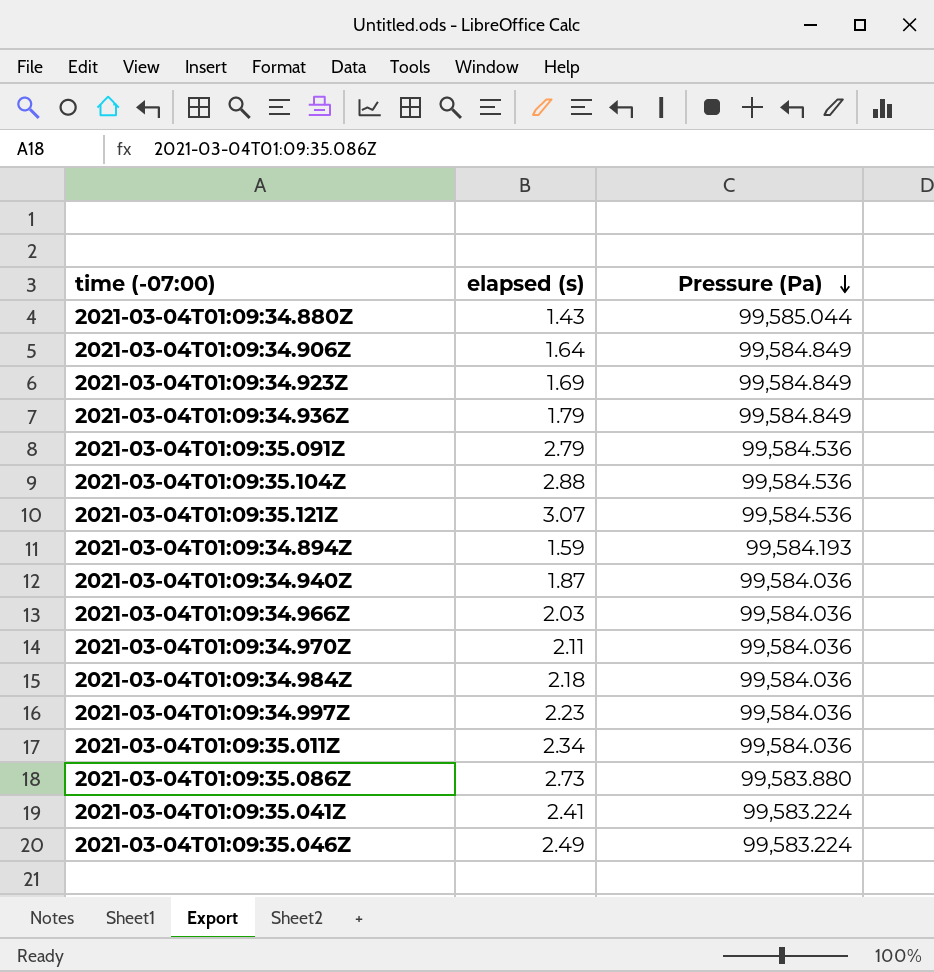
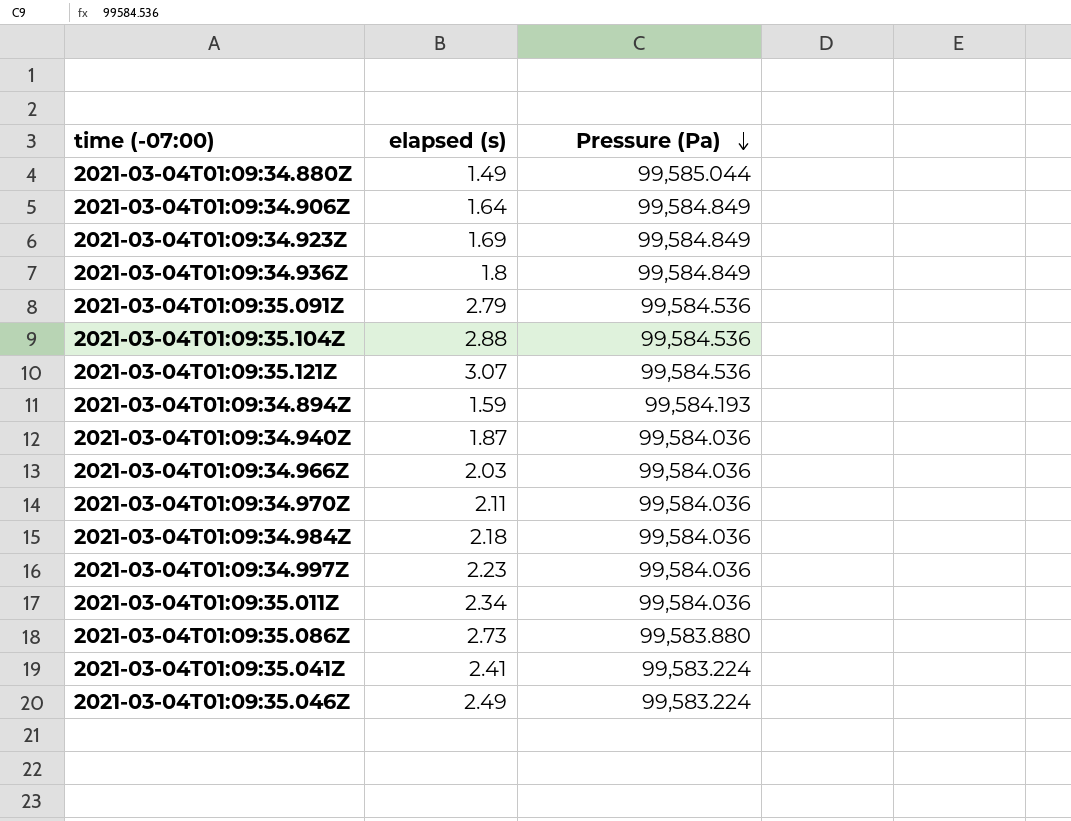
2021-03-04T01:09:34.880Z | elapsed (s): 1.43 -> 1.49
2021-03-04T01:09:34.936Z | elapsed (s): 1.79 -> 1.8

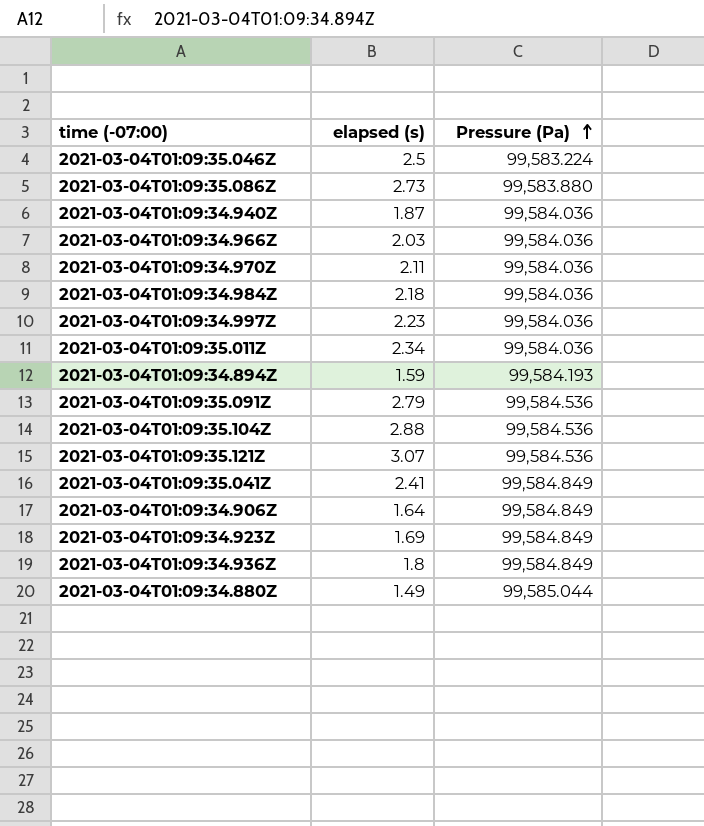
row order: Pressure (Pa) descending -> Pressure (Pa) ascending
2021-03-04T01:09:35.046Z | elapsed (s): 2.49 -> 2.5
2021-03-04T01:09:35.041Z | Pressure (Pa): 99,583.224 -> 99,584.849

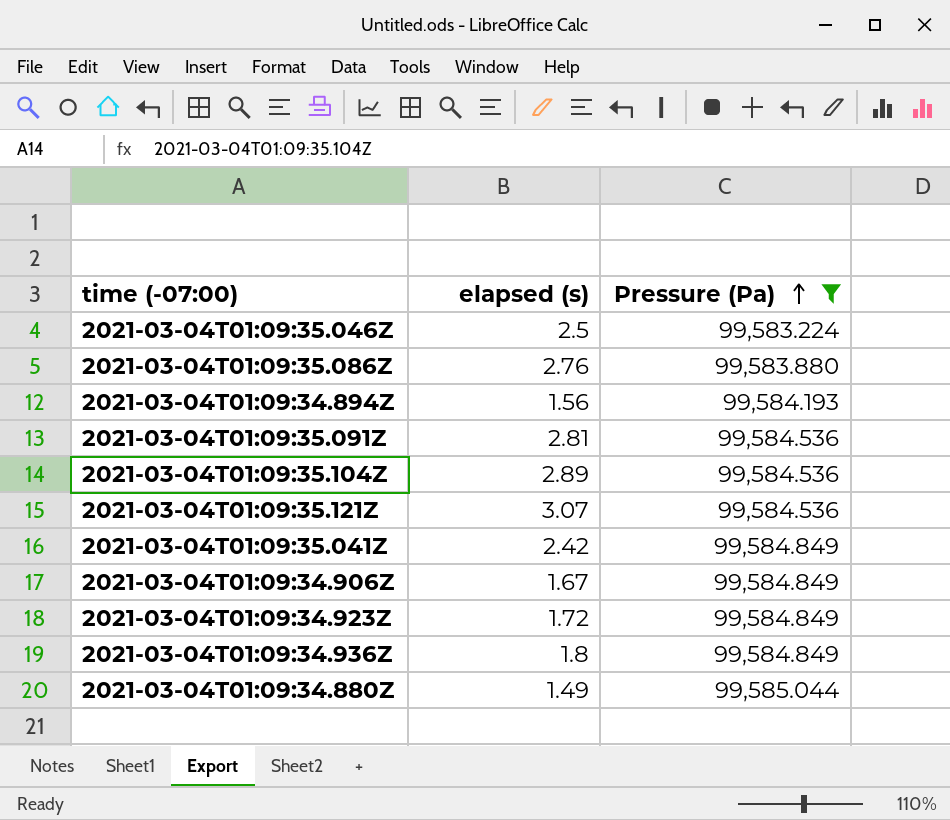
filter: none -> Pressure (Pa) != 99,584.036
2021-03-04T01:09:35.086Z | elapsed (s): 2.73 -> 2.76
2021-03-04T01:09:34.894Z | elapsed (s): 1.59 -> 1.56
2021-03-04T01:09:35.091Z | elapsed (s): 2.79 -> 2.81
2021-03-04T01:09:35.104Z | elapsed (s): 2.88 -> 2.89
2021-03-04T01:09:35.041Z | elapsed (s): 2.41 -> 2.42
2021-03-04T01:09:34.906Z | elapsed (s): 1.64 -> 1.67
2021-03-04T01:09:34.923Z | elapsed (s): 1.69 -> 1.72

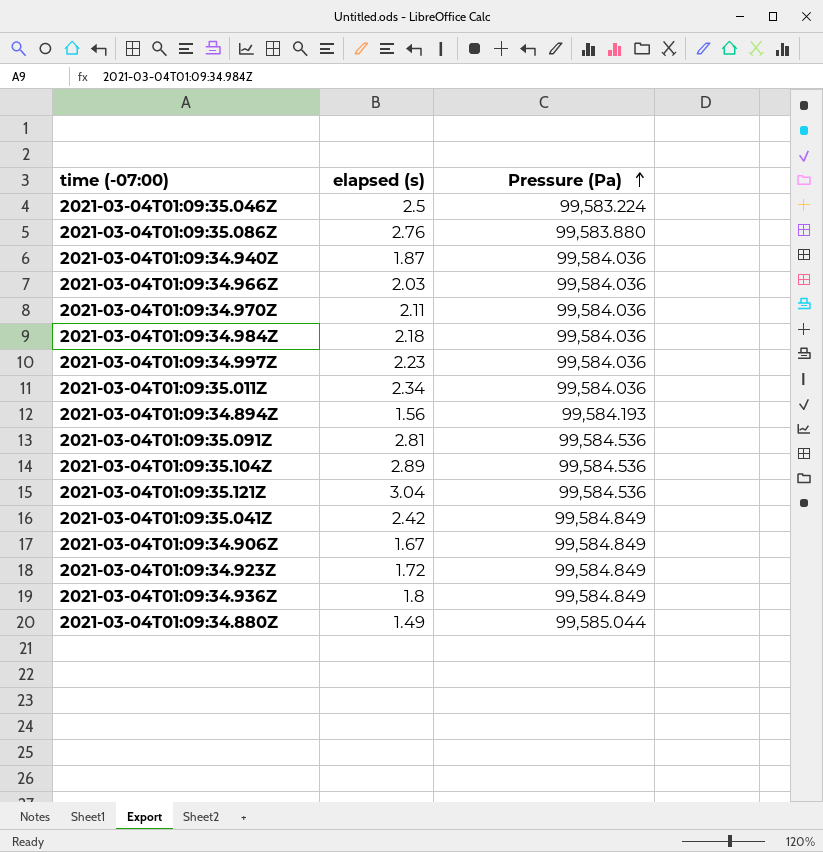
filter: Pressure (Pa) != 99,584.036 -> none
2021-03-04T01:09:35.121Z | elapsed (s): 3.07 -> 3.04

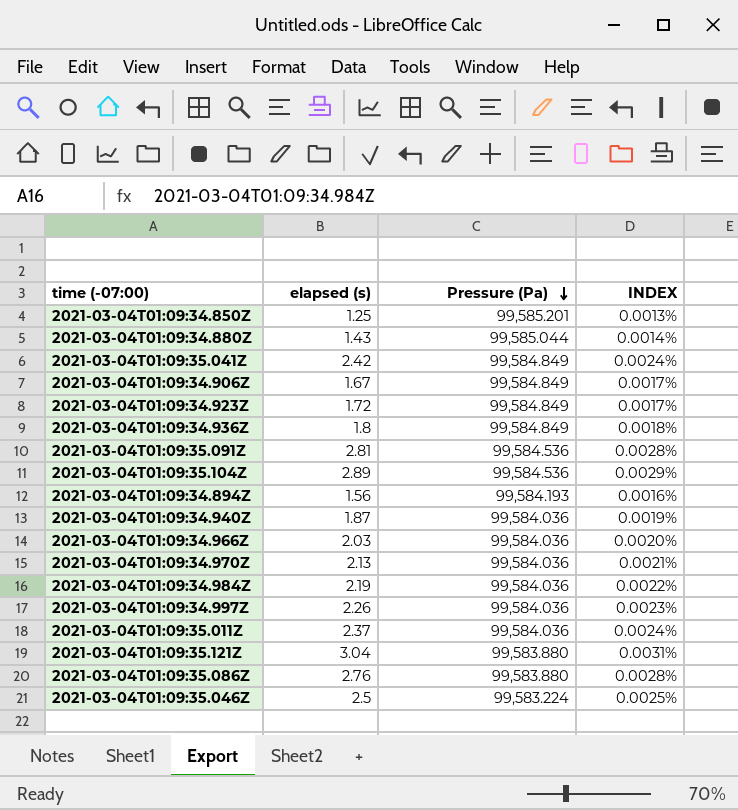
row order: Pressure (Pa) ascending -> Pressure (Pa) descending
column INDEX | formula: none -> [elapsed (s)] / [Pressure (Pa)]
row 2021-03-04T01:09:34.850Z: none -> 1.25 | 99,585.201 | 0.0013%
2021-03-04T01:09:34.880Z | elapsed (s): 1.49 -> 1.43
2021-03-04T01:09:34.970Z | elapsed (s): 2.11 -> 2.13
2021-03-04T01:09:34.984Z | elapsed (s): 2.18 -> 2.19
2021-03-04T01:09:34.997Z | elapsed (s): 2.23 -> 2.26
2021-03-04T01:09:35.011Z | elapsed (s): 2.34 -> 2.37
2021-03-04T01:09:35.121Z | Pressure (Pa): 99,584.536 -> 99,583.880

